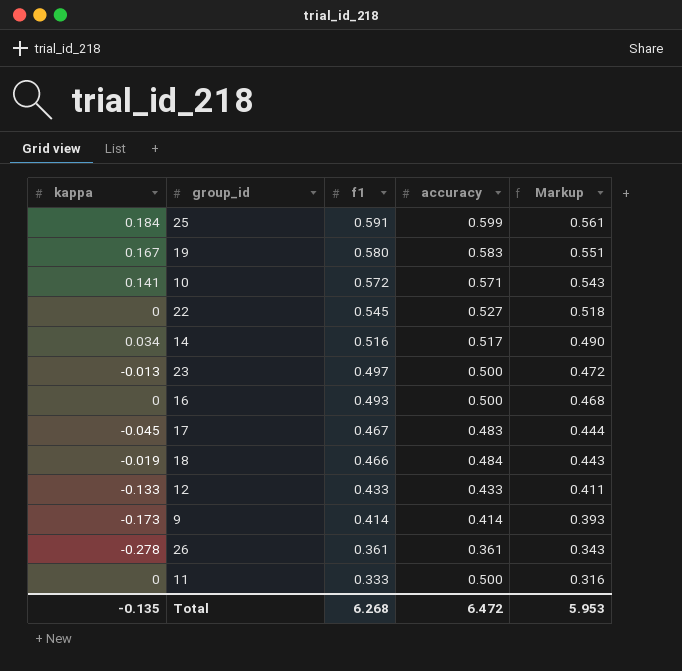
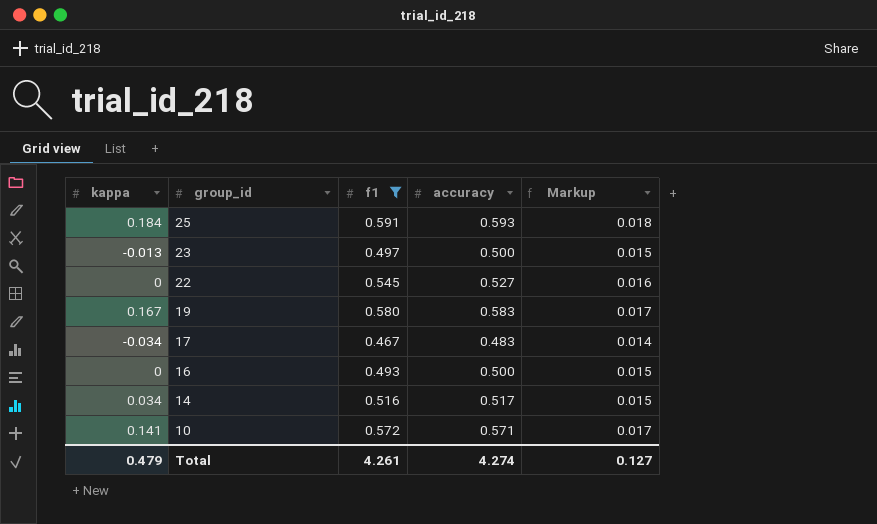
filter: none -> f1 >= 0.467
row order: f1 descending -> group_id descending
column Markup | formula: [f1] * 0.95 -> [f1] * 0.03
25 | accuracy: 0.599 -> 0.593
17 | kappa: -0.045 -> -0.034
Total | kappa: -0.135 -> 0.479
Total | f1: 6.268 -> 4.261
Total | accuracy: 6.472 -> 4.274
Total | Markup: 5.953 -> 0.127

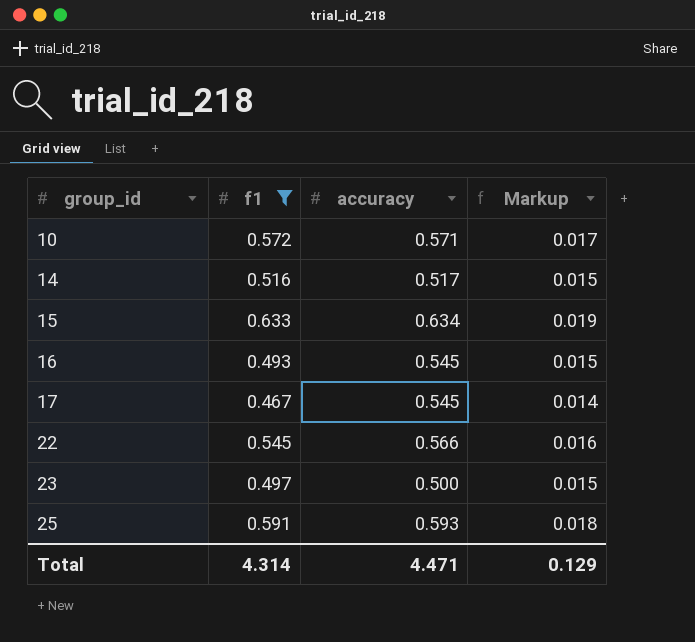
row order: group_id descending -> group_id ascending
column kappa | position: 1 -> none
row 19: 0.167 | 0.580 | 0.583 | 0.017 -> none
row 15: none -> 0.633 | 0.634 | 0.019
16 | accuracy: 0.500 -> 0.545
17 | accuracy: 0.483 -> 0.545
22 | accuracy: 0.527 -> 0.566
Total | f1: 4.261 -> 4.314
Total | accuracy: 4.274 -> 4.471
Total | Markup: 0.127 -> 0.129

